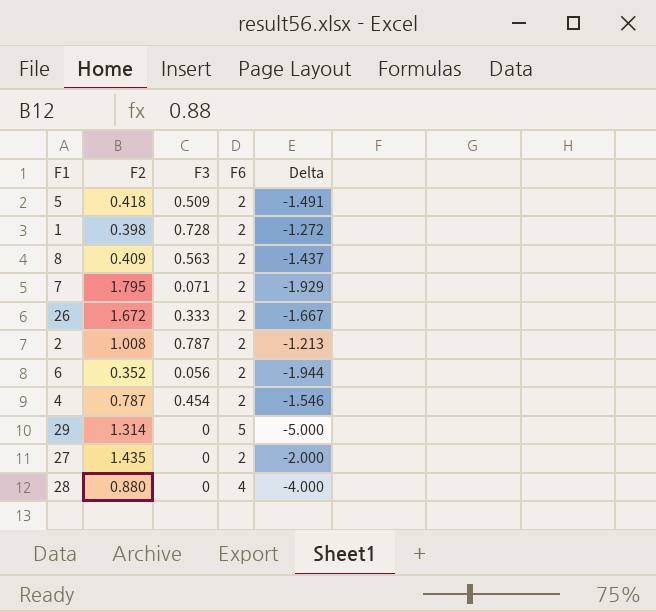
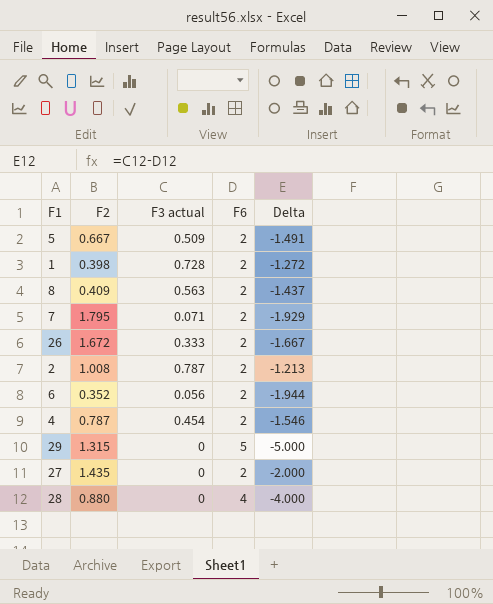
column name: F3 -> F3 actual
5 | F2: 0.418 -> 0.667
29 | F2: 1.314 -> 1.315

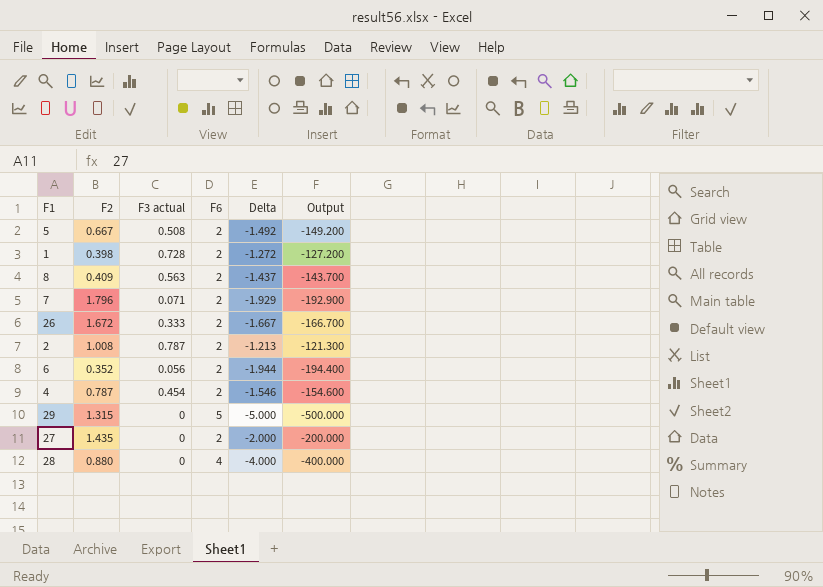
column Output | formula: none -> [Delta] * 100
5 | F3 actual: 0.509 -> 0.508
5 | Delta: -1.491 -> -1.492
7 | F2: 1.795 -> 1.796

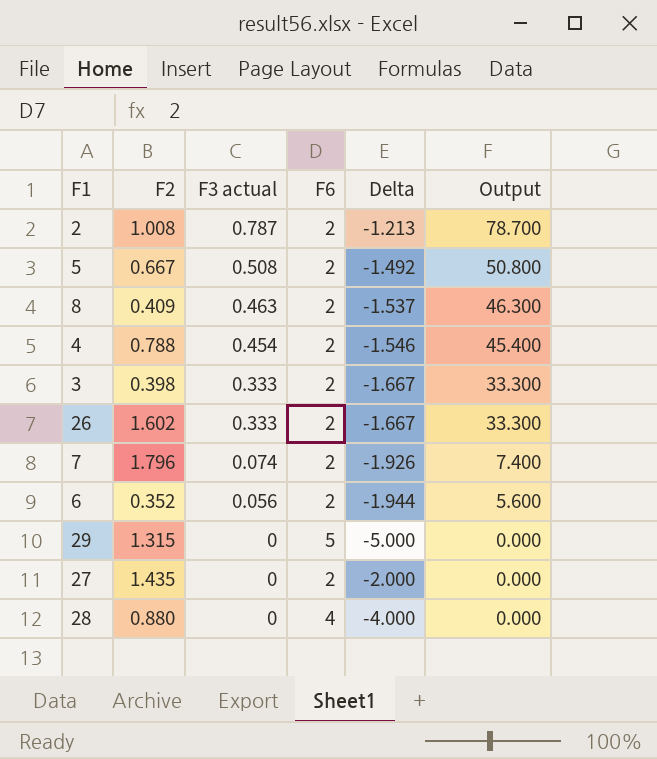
row order: none -> F3 actual descending
column Output | formula: [Delta] * 100 -> [F3 actual] * 100
row 1: 0.398 | 0.728 | 2 | -1.272 | -127.200 -> none
8 | F3 actual: 0.563 -> 0.463
8 | Delta: -1.437 -> -1.537
4 | F2: 0.787 -> 0.788
row 3: none -> 0.398 | 0.333 | 2 | -1.667 | 33.300
26 | F2: 1.672 -> 1.602
7 | F3 actual: 0.071 -> 0.074
7 | Delta: -1.929 -> -1.926

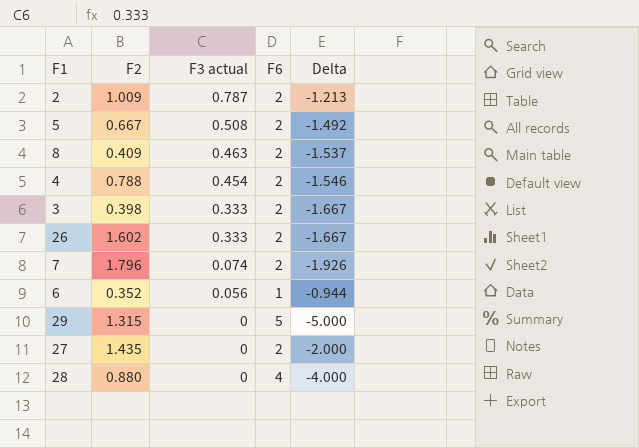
column Output | formula: [F3 actual] * 100 -> none
2 | F2: 1.008 -> 1.009
6 | F6: 2 -> 1
6 | Delta: -1.944 -> -0.944

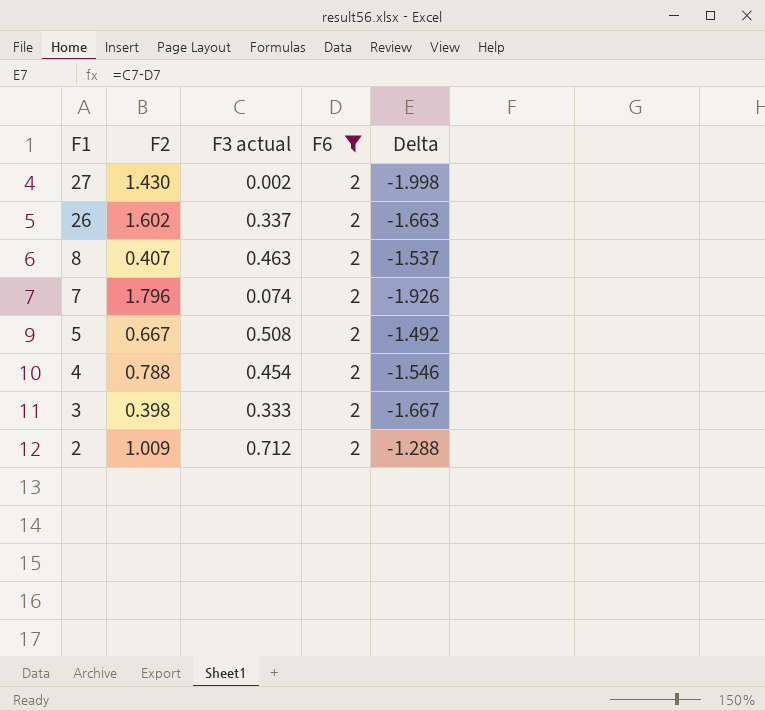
filter: none -> F6 = 2
row order: F3 actual descending -> F1 descending
27 | F2: 1.435 -> 1.430
27 | F3 actual: 0 -> 0.002
27 | Delta: -2.000 -> -1.998
26 | F3 actual: 0.333 -> 0.337
26 | Delta: -1.667 -> -1.663
8 | F2: 0.409 -> 0.407
2 | F3 actual: 0.787 -> 0.712
2 | Delta: -1.213 -> -1.288

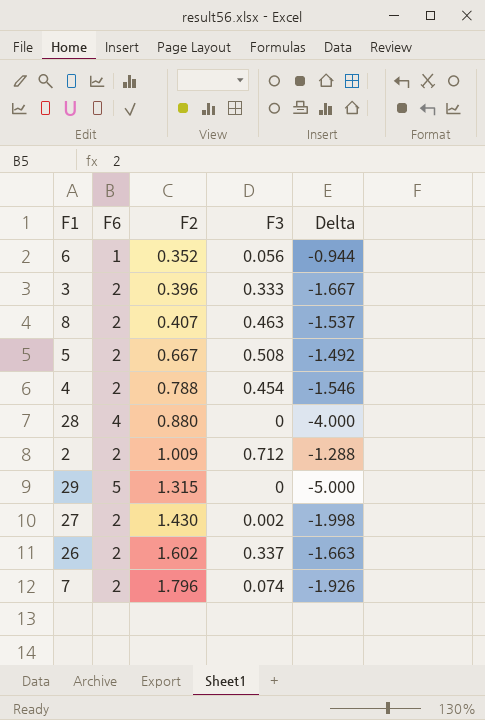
filter: F6 = 2 -> none
row order: F1 descending -> F2 ascending
column F6 | position: 4 -> 2
column name: F3 actual -> F3
3 | F2: 0.398 -> 0.396

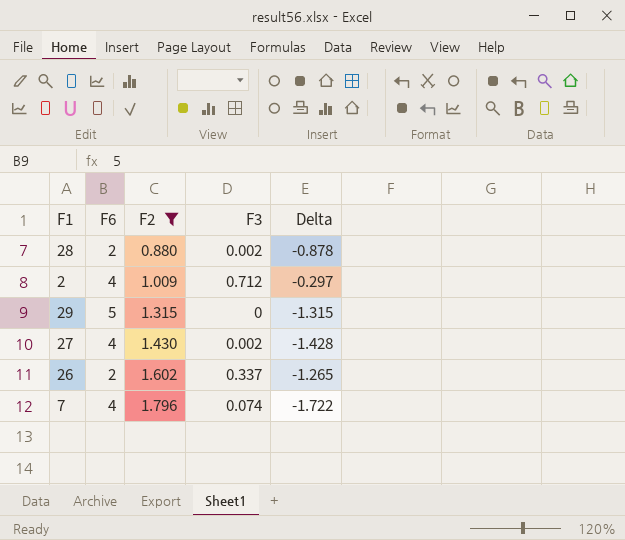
filter: none -> F2 >= 0.880
column Delta | formula: [F3] - [F6] -> [F3] - [F2]
28 | F6: 4 -> 2
28 | F3: 0 -> 0.002
2 | F6: 2 -> 4
27 | F6: 2 -> 4
7 | F6: 2 -> 4

